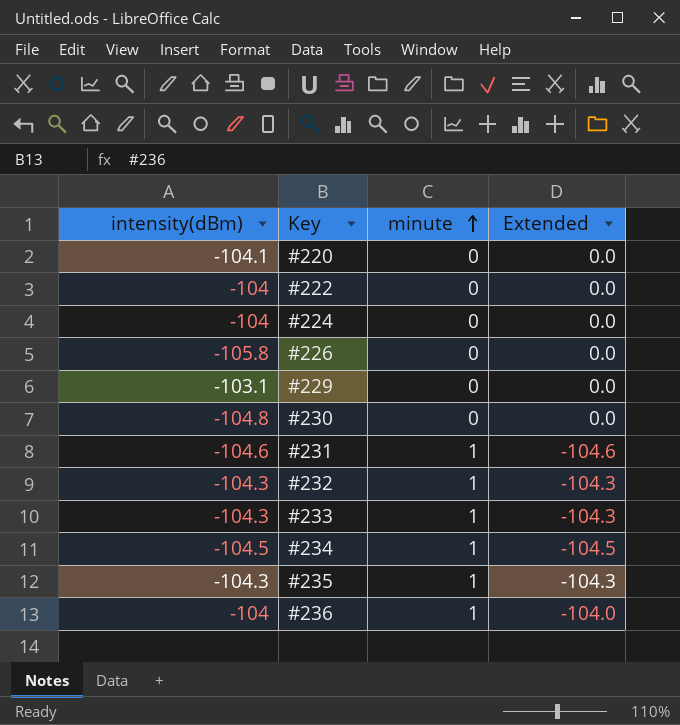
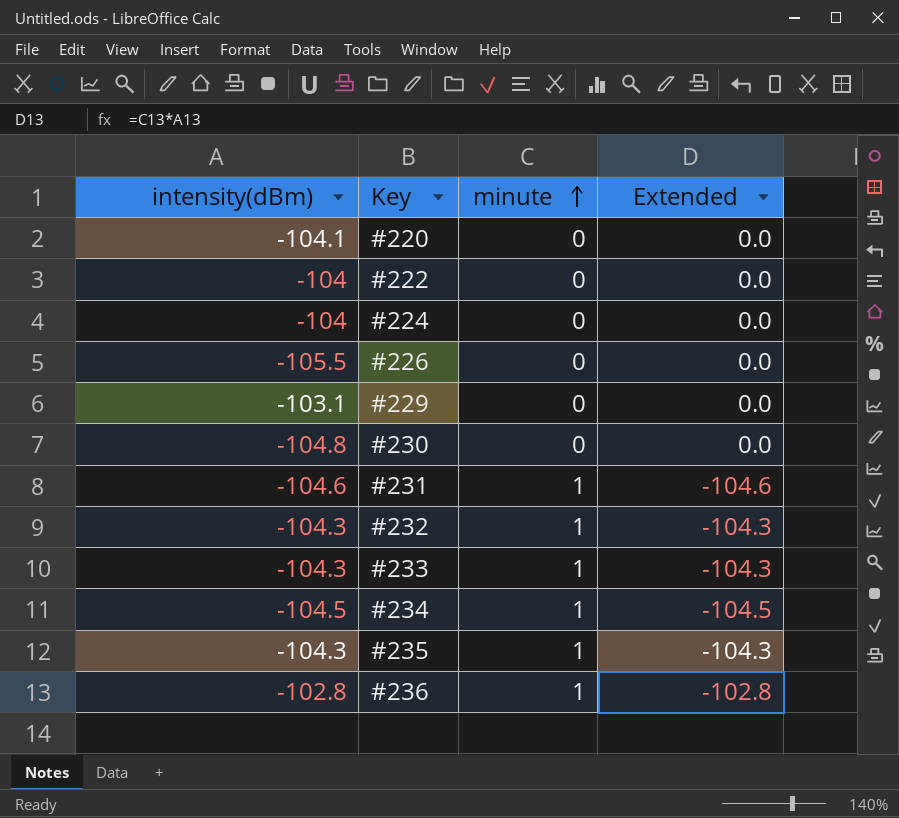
#226 | intensity(dBm): -105.8 -> -105.5
#236 | intensity(dBm): -104 -> -102.8
#236 | Extended: -104.0 -> -102.8

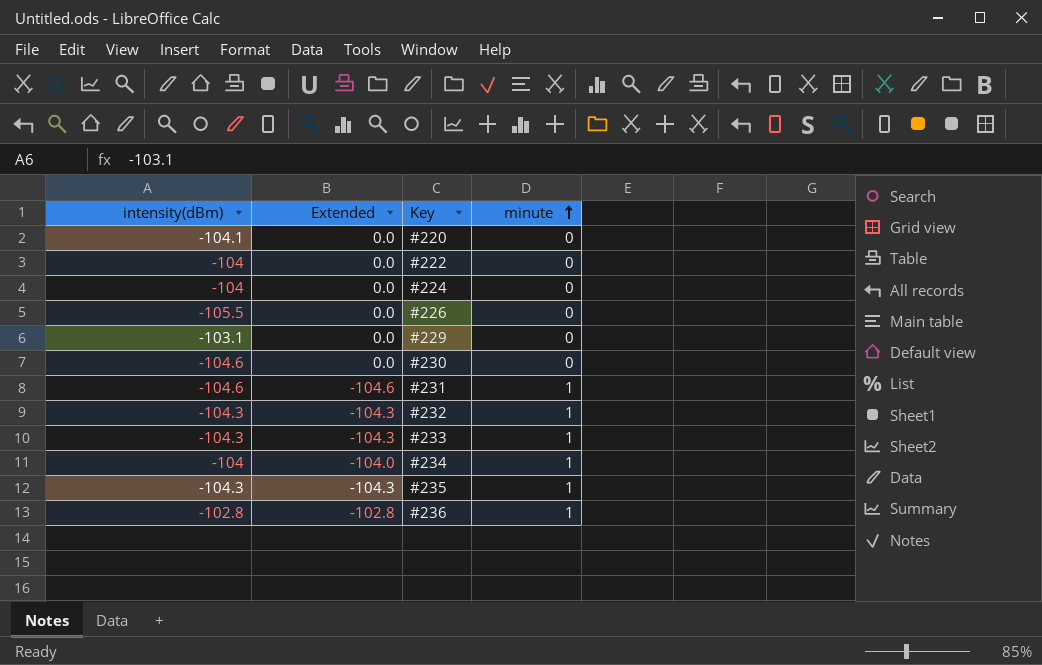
column Extended | position: 4 -> 2
#230 | intensity(dBm): -104.8 -> -104.6
#234 | intensity(dBm): -104.5 -> -104
#234 | Extended: -104.5 -> -104.0

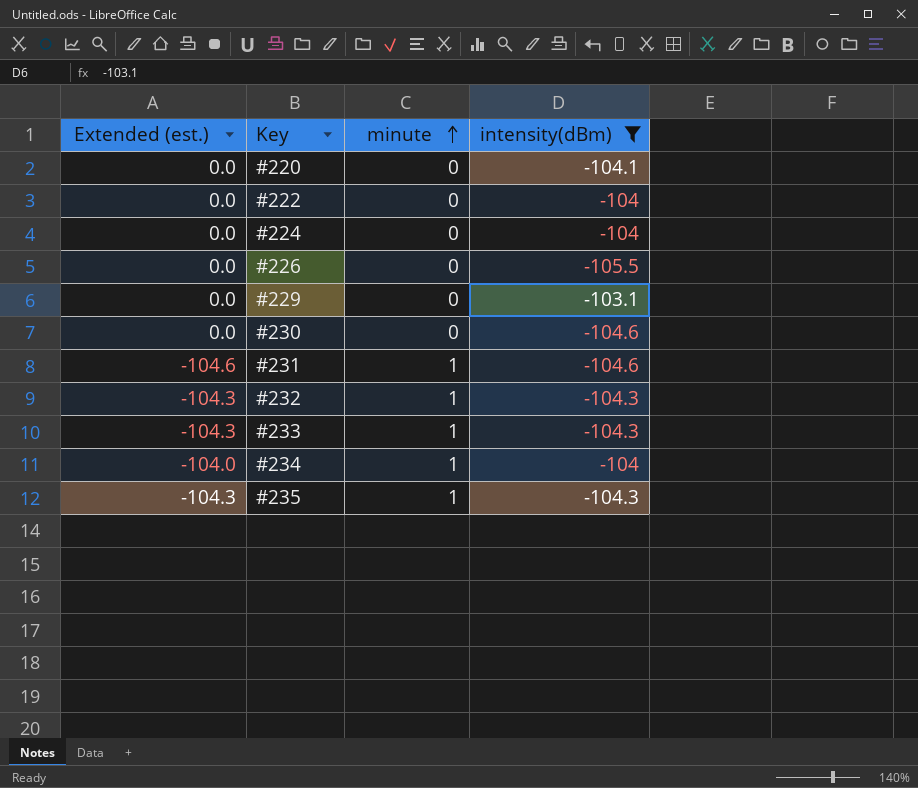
filter: none -> intensity(dBm) != -102.8
column name: Extended -> Extended (est.)
column intensity(dBm) | position: 1 -> 4

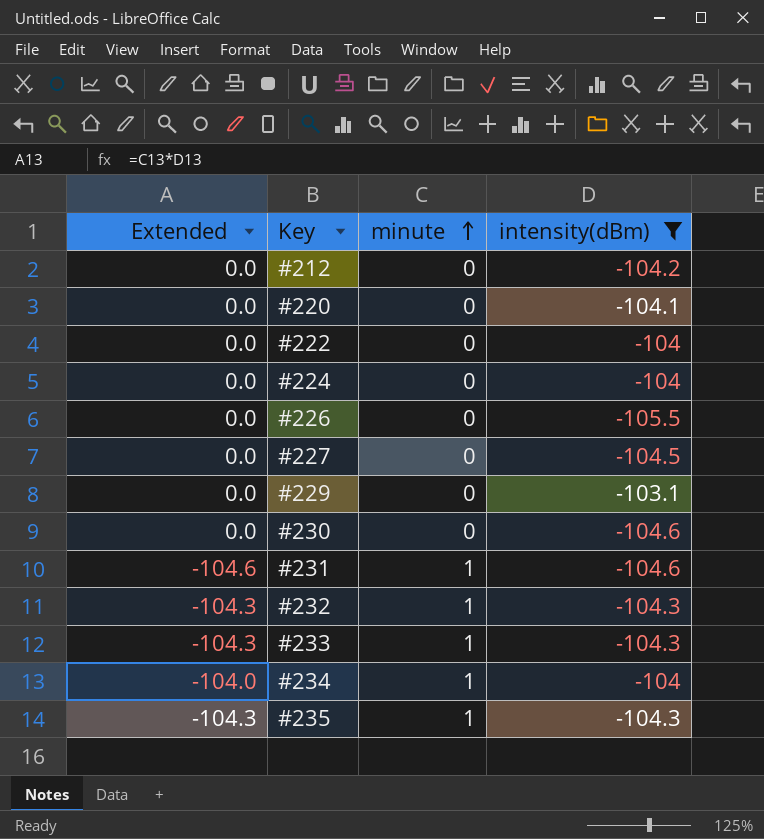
column name: Extended (est.) -> Extended
row #212: none -> 0.0 | 0 | -104.2
row #227: none -> 0.0 | 0 | -104.5

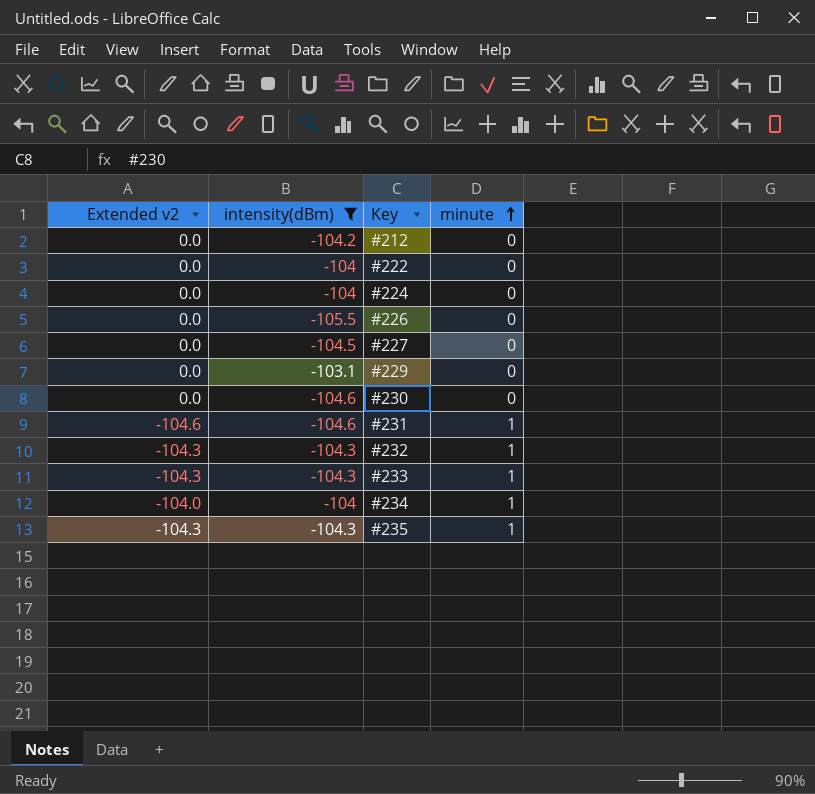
column name: Extended -> Extended v2
column intensity(dBm) | position: 4 -> 2
row #220: 0.0 | 0 | -104.1 -> none

